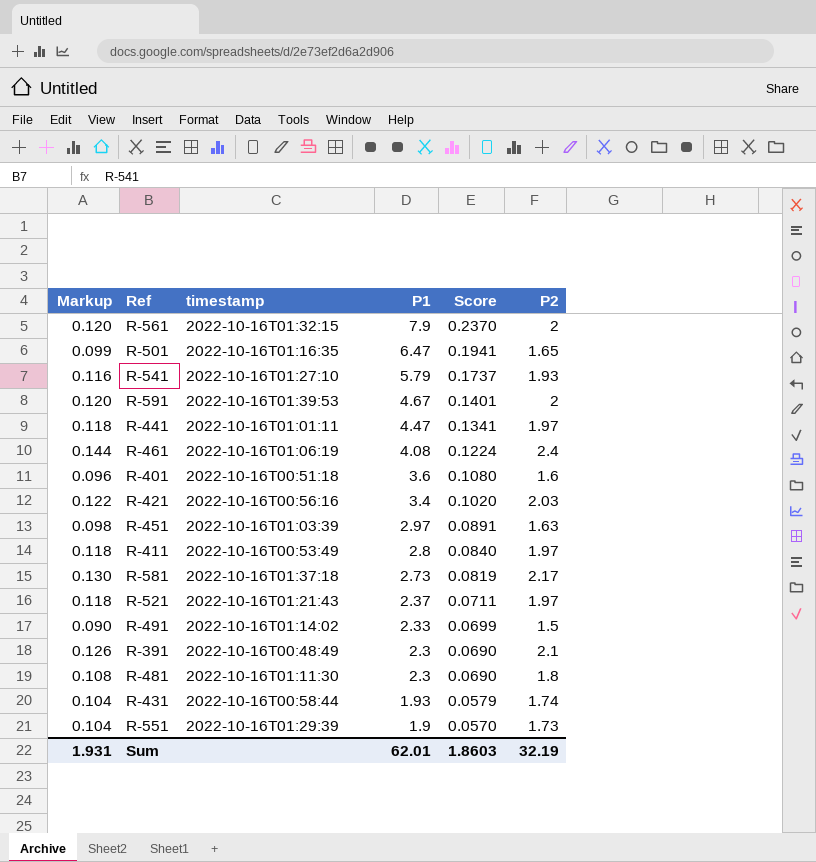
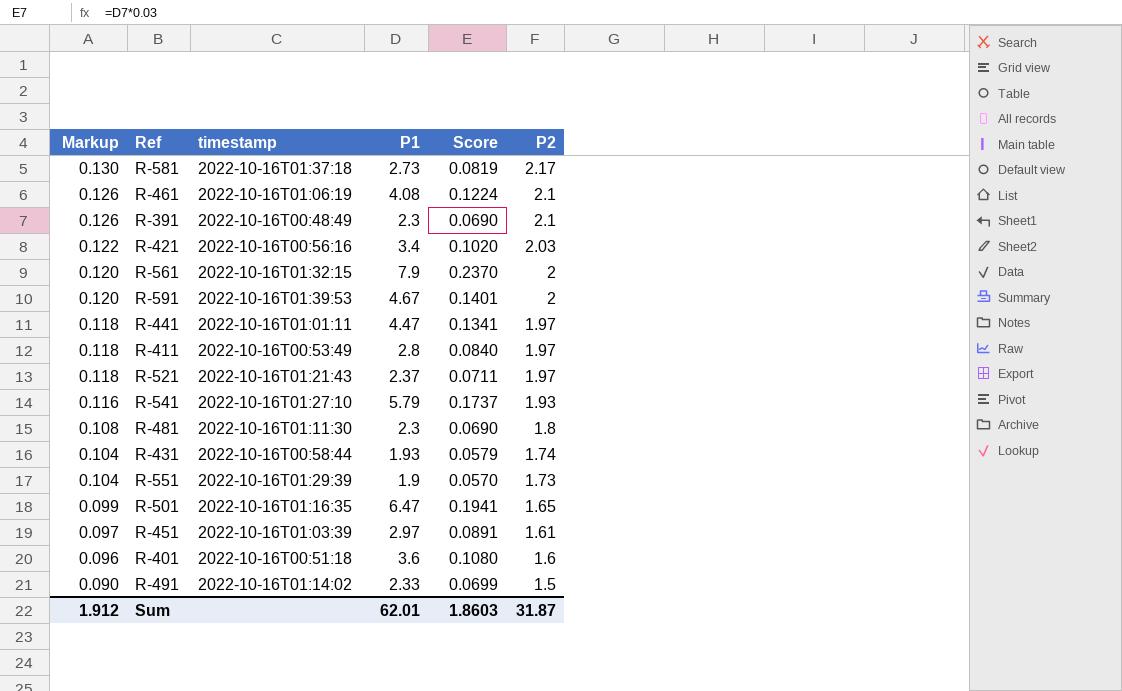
row order: P1 descending -> Markup descending
R-461 | Markup: 0.144 -> 0.126
R-461 | P2: 2.4 -> 2.1
R-451 | Markup: 0.098 -> 0.097
R-451 | P2: 1.63 -> 1.61
Sum | Markup: 1.931 -> 1.912
Sum | P2: 32.19 -> 31.87

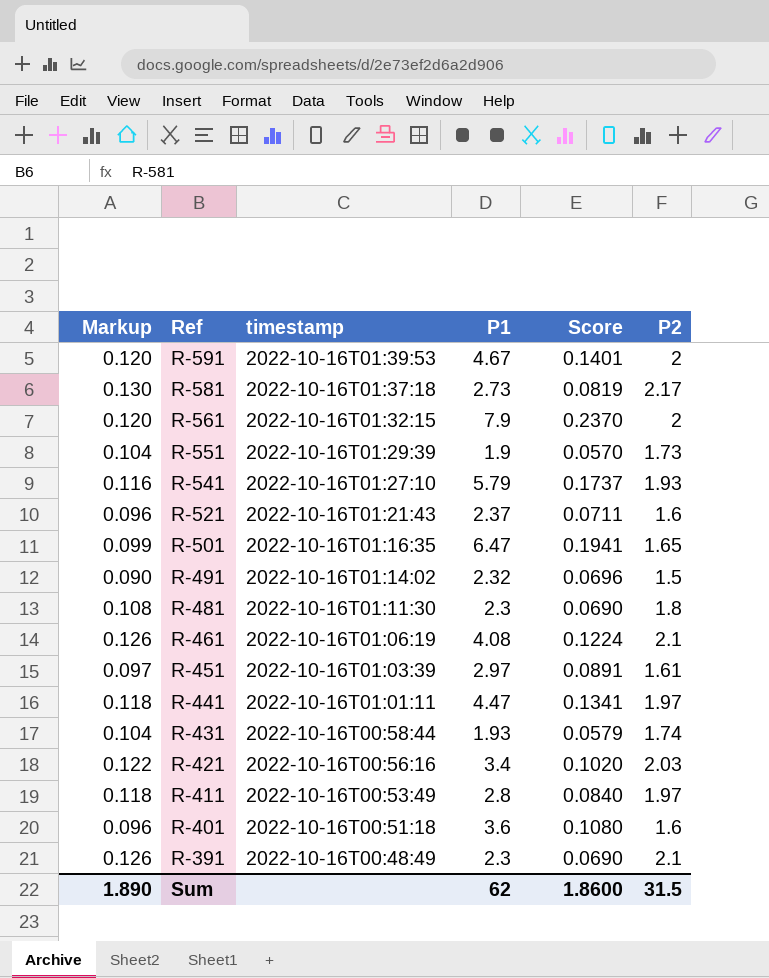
row order: Markup descending -> Ref descending
R-521 | Markup: 0.118 -> 0.096
R-521 | P2: 1.97 -> 1.6
R-491 | P1: 2.33 -> 2.32
R-491 | Score: 0.0699 -> 0.0696
Sum | Markup: 1.912 -> 1.890
Sum | P1: 62.01 -> 62
Sum | Score: 1.8603 -> 1.8600
Sum | P2: 31.87 -> 31.5

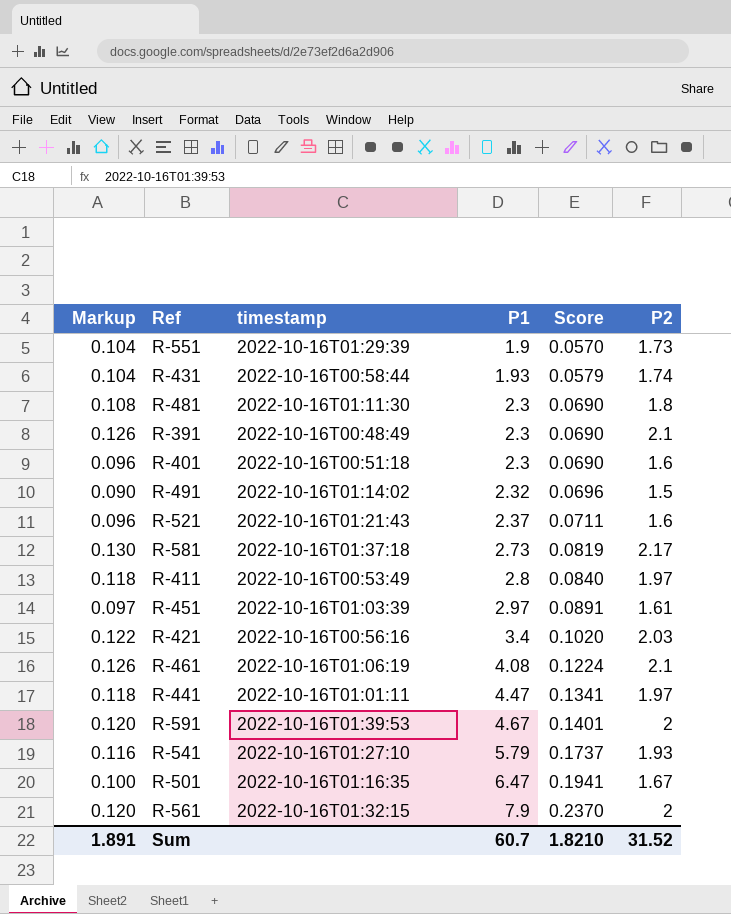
row order: Ref descending -> P1 ascending
R-401 | P1: 3.6 -> 2.3
R-401 | Score: 0.1080 -> 0.0690
R-501 | Markup: 0.099 -> 0.100
R-501 | P2: 1.65 -> 1.67
Sum | Markup: 1.890 -> 1.891
Sum | P1: 62 -> 60.7
Sum | Score: 1.8600 -> 1.8210
Sum | P2: 31.5 -> 31.52

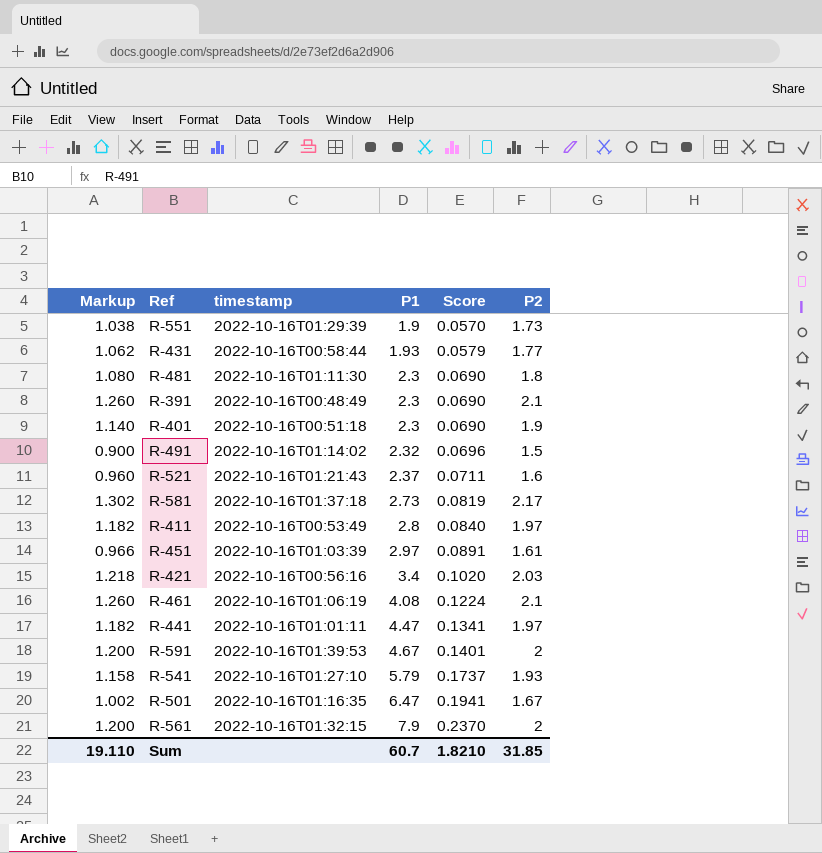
column Markup | formula: [P2] * 0.06 -> [P2] * 0.6
R-431 | P2: 1.74 -> 1.77
R-401 | P2: 1.6 -> 1.9
Sum | Markup: 1.891 -> 19.110
Sum | P2: 31.52 -> 31.85

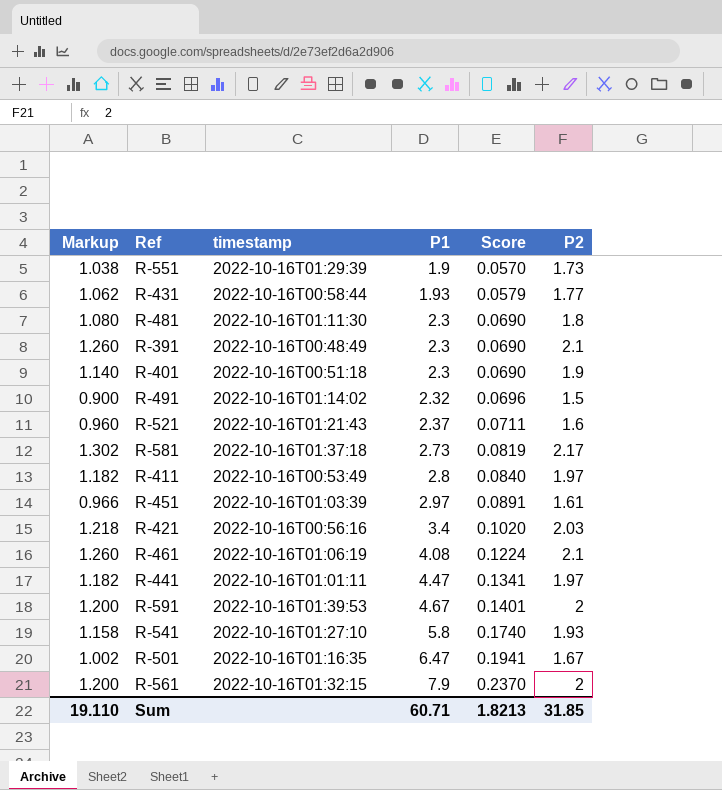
R-541 | P1: 5.79 -> 5.8
R-541 | Score: 0.1737 -> 0.1740
Sum | P1: 60.7 -> 60.71
Sum | Score: 1.8210 -> 1.8213

